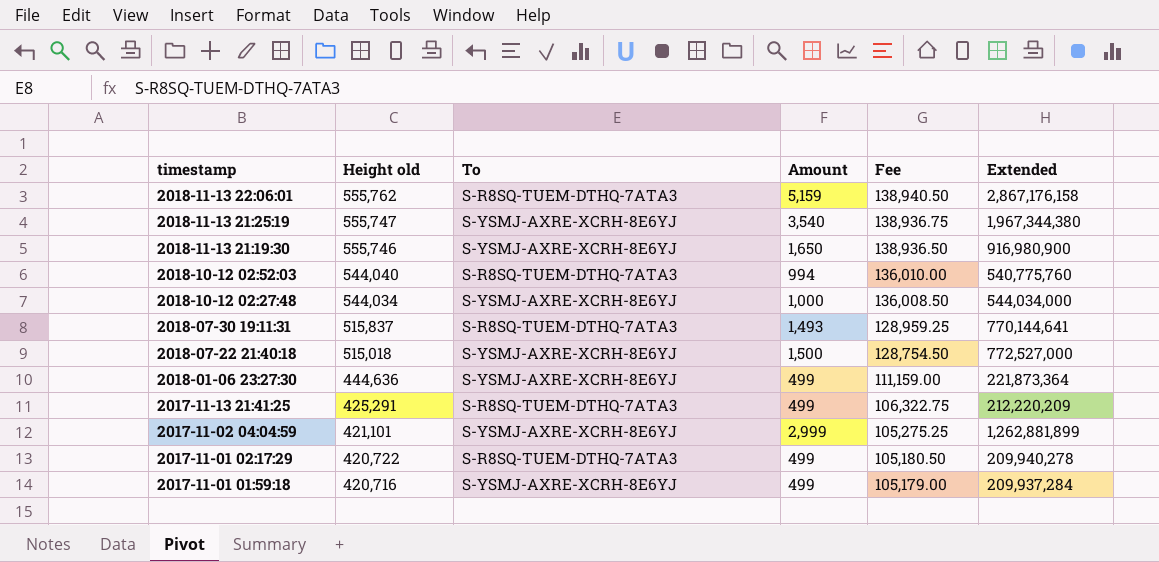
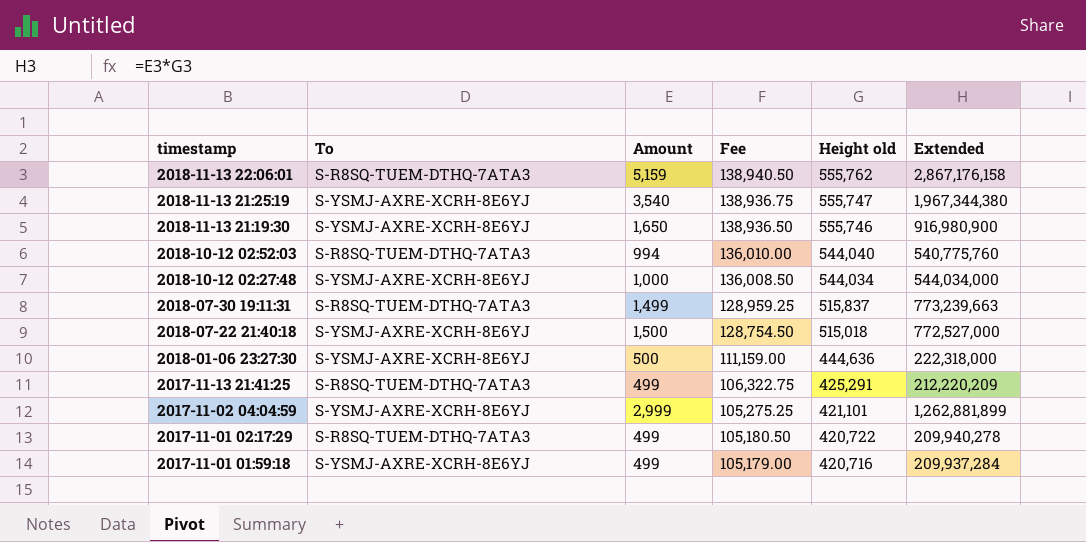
column Height old | position: 2 -> 5
2018-07-30 19:11:31 | Amount: 1,493 -> 1,499
2018-07-30 19:11:31 | Extended: 770,144,641 -> 773,239,663
2018-01-06 23:27:30 | Amount: 499 -> 500
2018-01-06 23:27:30 | Extended: 221,873,364 -> 222,318,000

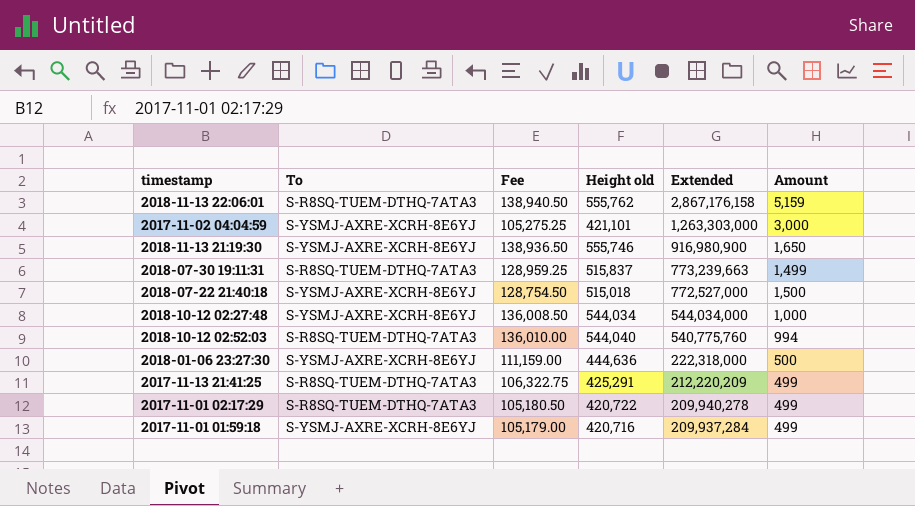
row order: timestamp descending -> Extended descending
column Amount | position: 3 -> 6
row 2018-11-13 21:25:19: S-YSMJ-AXRE-XCRH-8E6YJ | 3,540 | 138,936.75 | 555,747 | 1,967,344,380 -> none
2017-11-02 04:04:59 | Extended: 1,262,881,899 -> 1,263,303,000
2017-11-02 04:04:59 | Amount: 2,999 -> 3,000

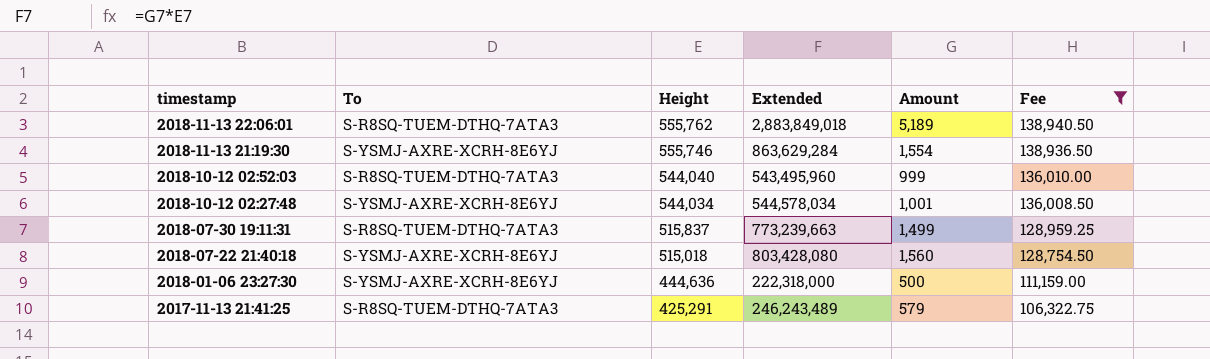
filter: none -> Fee >= 106,322.75
row order: Extended descending -> timestamp descending
column name: Height old -> Height
column Fee | position: 3 -> 6
2018-11-13 22:06:01 | Extended: 2,867,176,158 -> 2,883,849,018
2018-11-13 22:06:01 | Amount: 5,159 -> 5,189
2018-11-13 21:19:30 | Extended: 916,980,900 -> 863,629,284
2018-11-13 21:19:30 | Amount: 1,650 -> 1,554
2018-10-12 02:52:03 | Extended: 540,775,760 -> 543,495,960
2018-10-12 02:52:03 | Amount: 994 -> 999
2018-10-12 02:27:48 | Extended: 544,034,000 -> 544,578,034
2018-10-12 02:27:48 | Amount: 1,000 -> 1,001
2018-07-22 21:40:18 | Extended: 772,527,000 -> 803,428,080
2018-07-22 21:40:18 | Amount: 1,500 -> 1,560
2017-11-13 21:41:25 | Extended: 212,220,209 -> 246,243,489
2017-11-13 21:41:25 | Amount: 499 -> 579

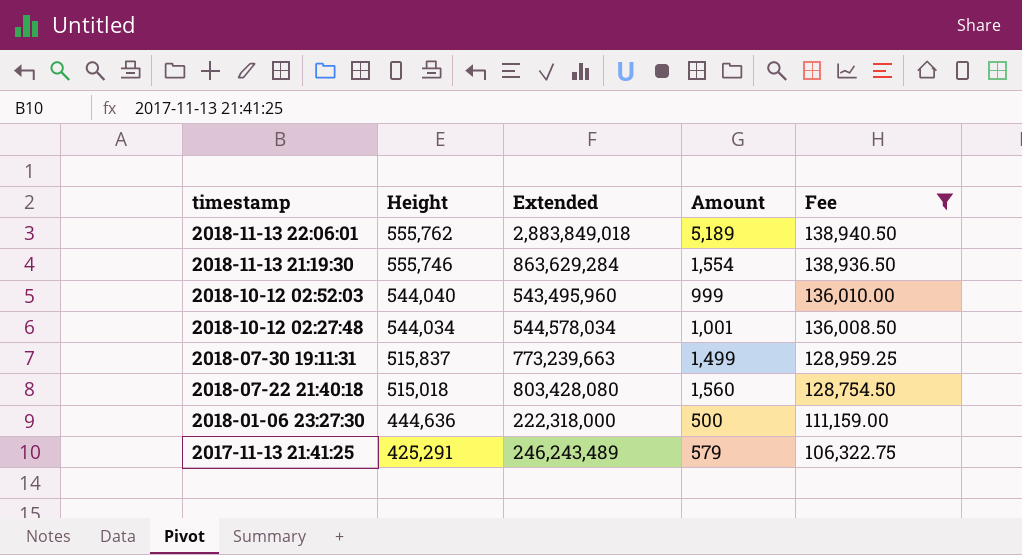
column To | position: 2 -> none

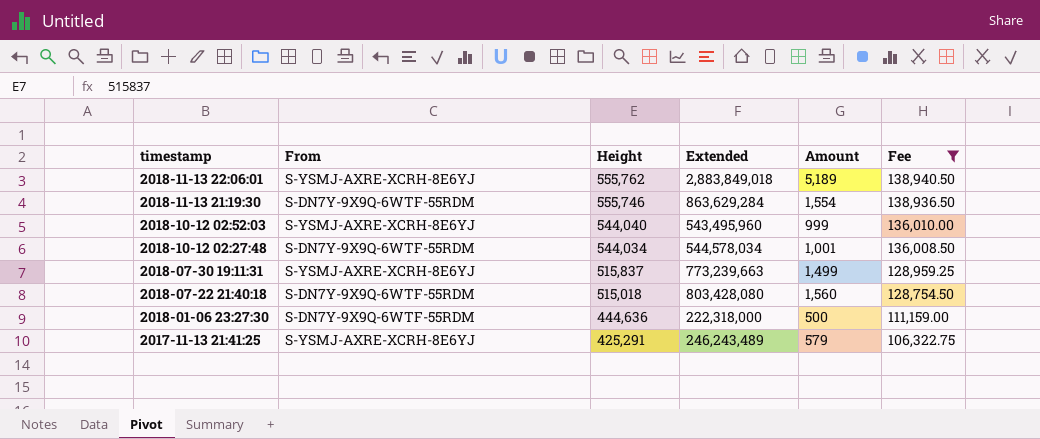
column From | position: none -> 2

